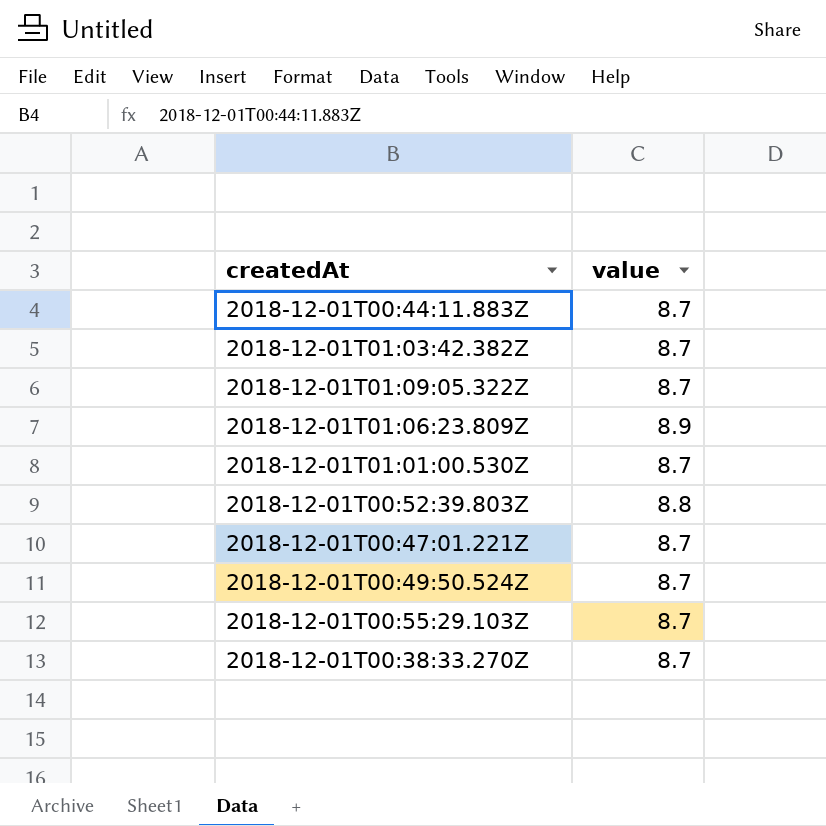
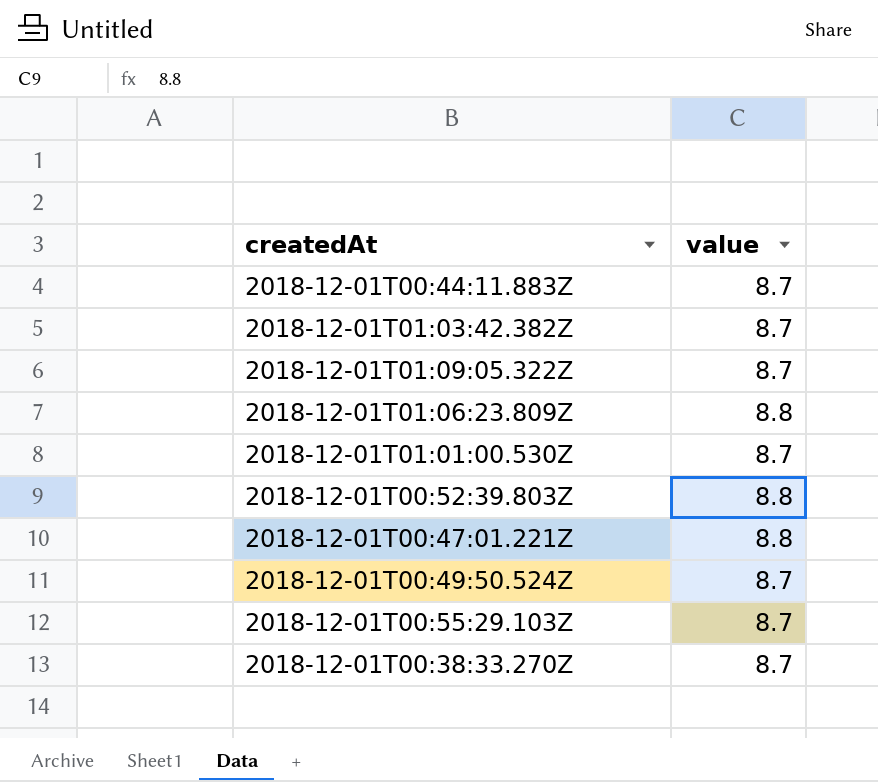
2018-12-01T01:06:23.809Z | value: 8.9 -> 8.8
2018-12-01T00:47:01.221Z | value: 8.7 -> 8.8

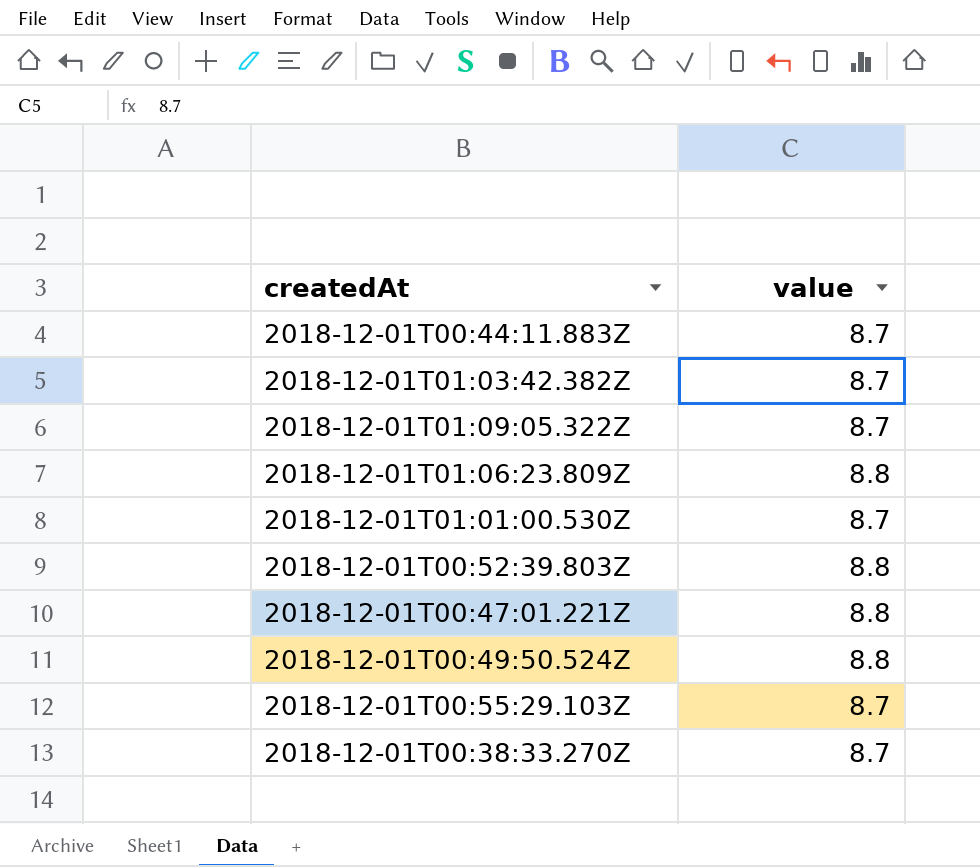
2018-12-01T00:49:50.524Z | value: 8.7 -> 8.8

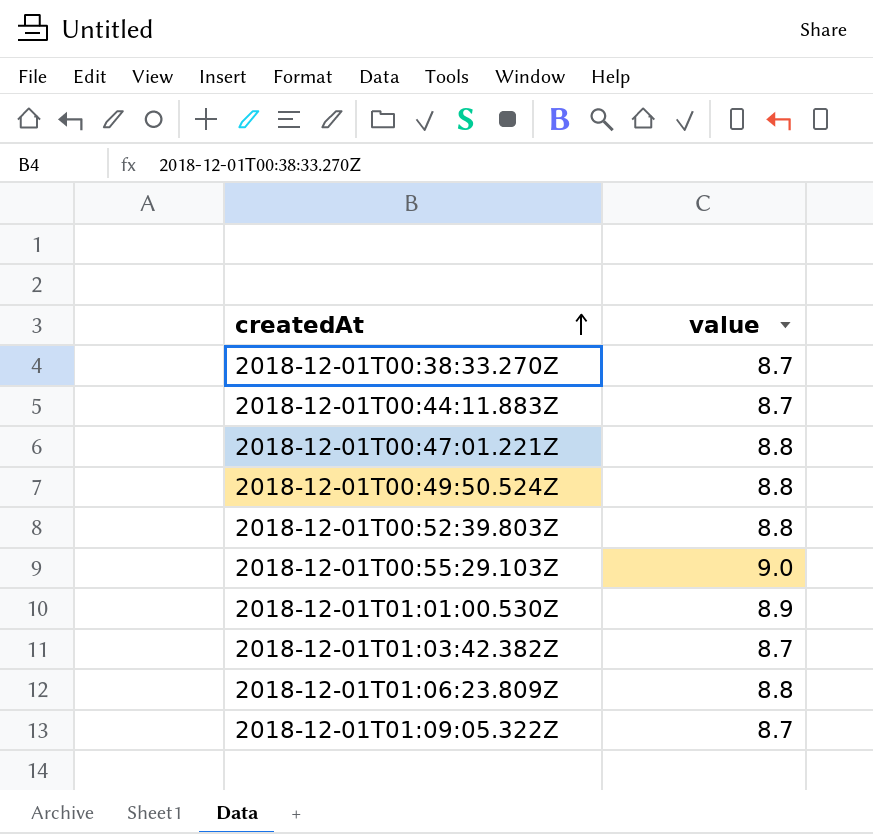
row order: none -> createdAt ascending
2018-12-01T00:55:29.103Z | value: 8.7 -> 9.0
2018-12-01T01:01:00.530Z | value: 8.7 -> 8.9

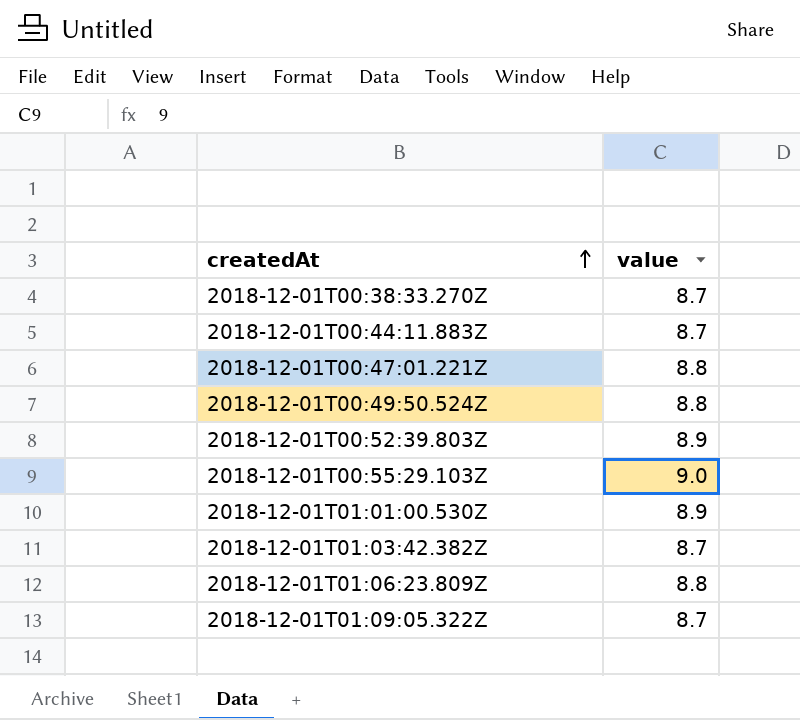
2018-12-01T00:52:39.803Z | value: 8.8 -> 8.9

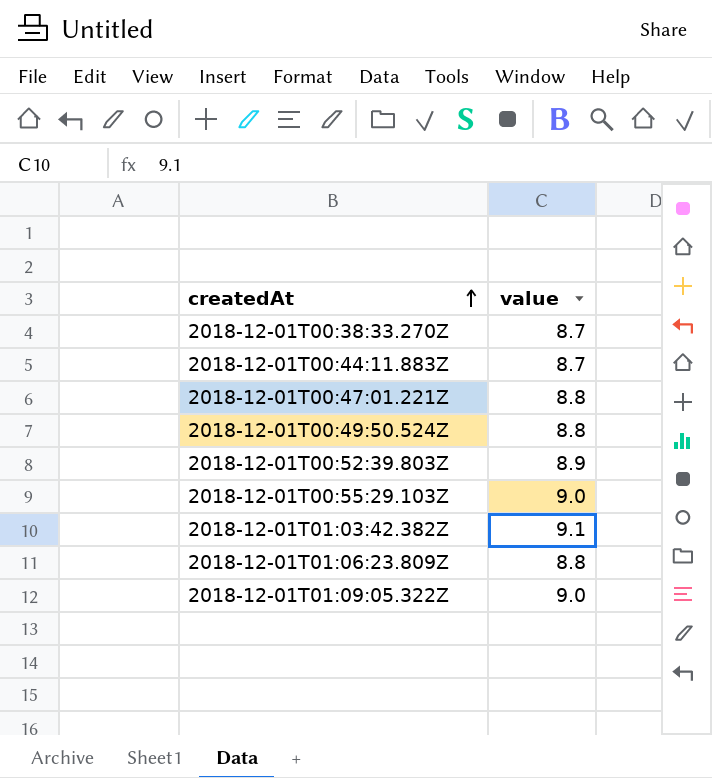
row 2018-12-01T01:01:00.530Z: 8.9 -> none
2018-12-01T01:03:42.382Z | value: 8.7 -> 9.1
2018-12-01T01:09:05.322Z | value: 8.7 -> 9.0

